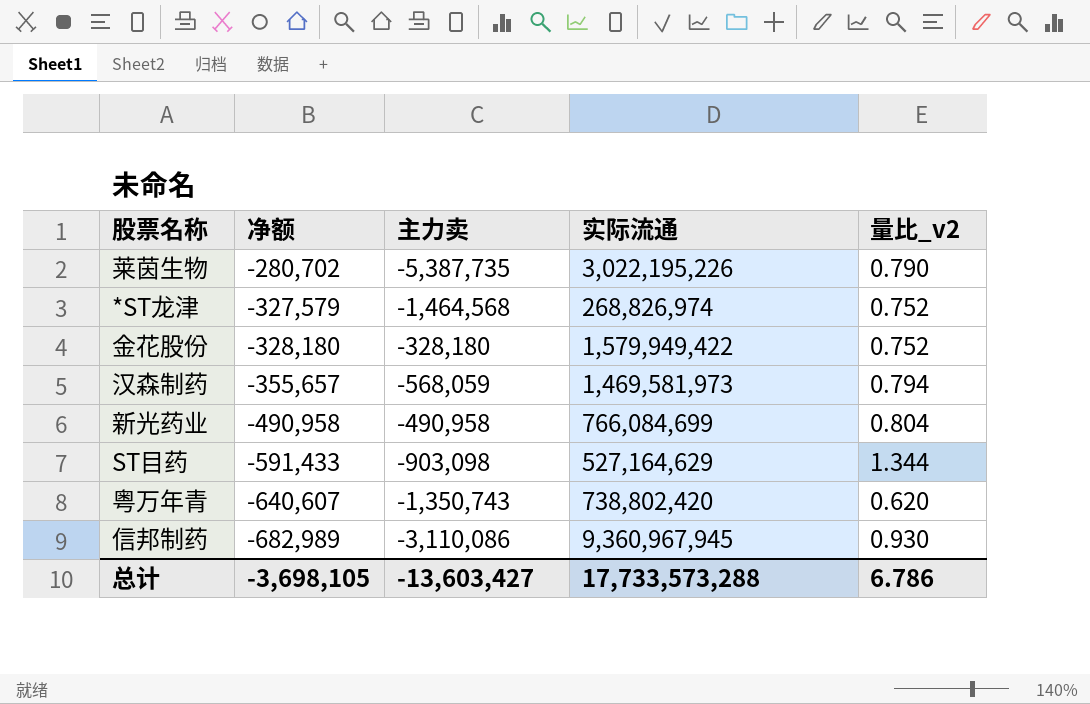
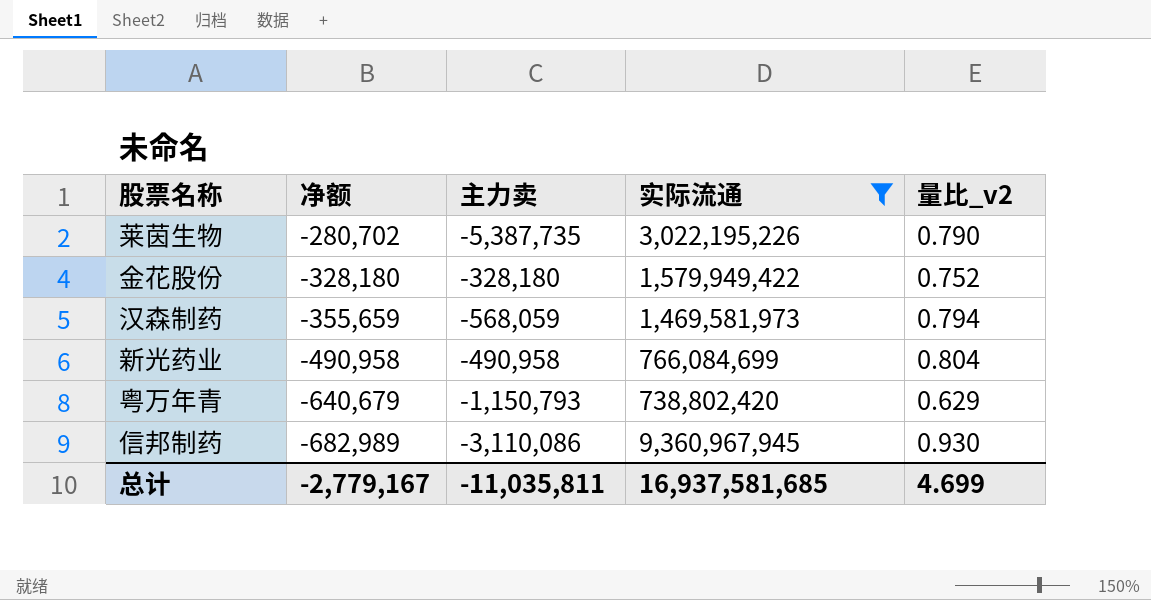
filter: none -> 实际流通 >= 738,802,420
汉森制药 | 净额: -355,657 -> -355,659
粤万年青 | 净额: -640,607 -> -640,679
粤万年青 | 主力卖: -1,350,743 -> -1,150,793
粤万年青 | 量比_v2: 0.620 -> 0.629
总计 | 净额: -3,698,105 -> -2,779,167
总计 | 主力卖: -13,603,427 -> -11,035,811
总计 | 实际流通: 17,733,573,288 -> 16,937,581,685
总计 | 量比_v2: 6.786 -> 4.699

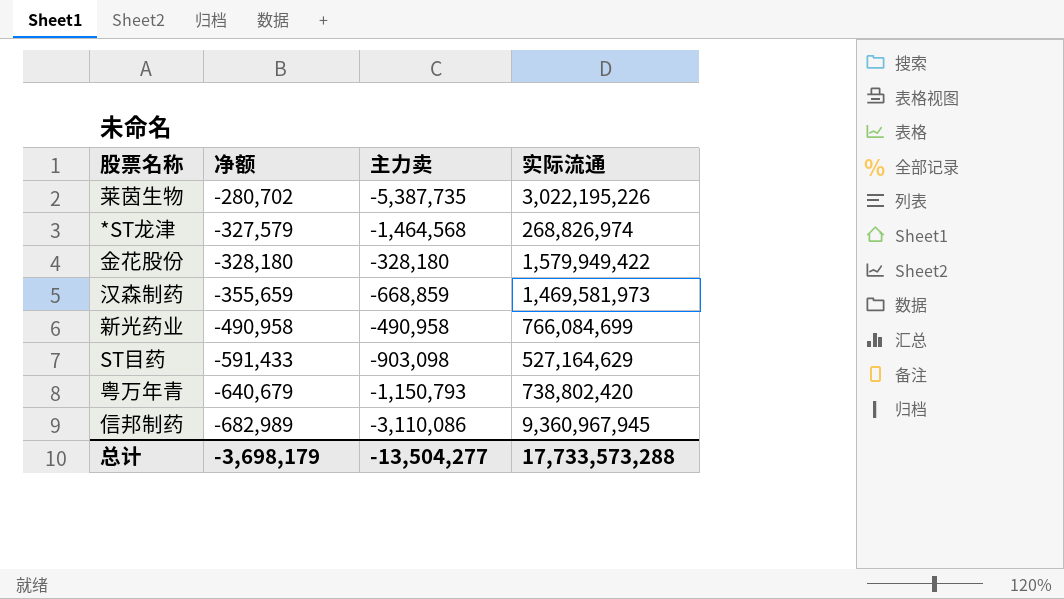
filter: 实际流通 >= 738,802,420 -> none
column 量比_v2 | position: 5 -> none
汉森制药 | 主力卖: -568,059 -> -668,859
总计 | 净额: -2,779,167 -> -3,698,179
总计 | 主力卖: -11,035,811 -> -13,504,277
总计 | 实际流通: 16,937,581,685 -> 17,733,573,288

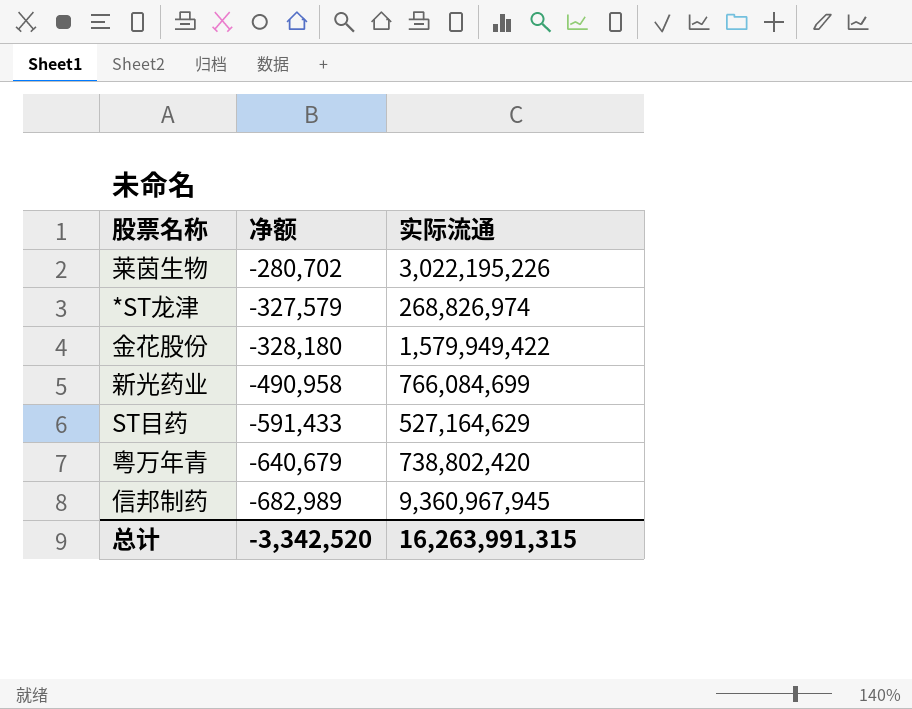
column 主力卖 | position: 3 -> none
row 汉森制药: -355,659 | -668,859 | 1,469,581,973 -> none
总计 | 净额: -3,698,179 -> -3,342,520
总计 | 实际流通: 17,733,573,288 -> 16,263,991,315

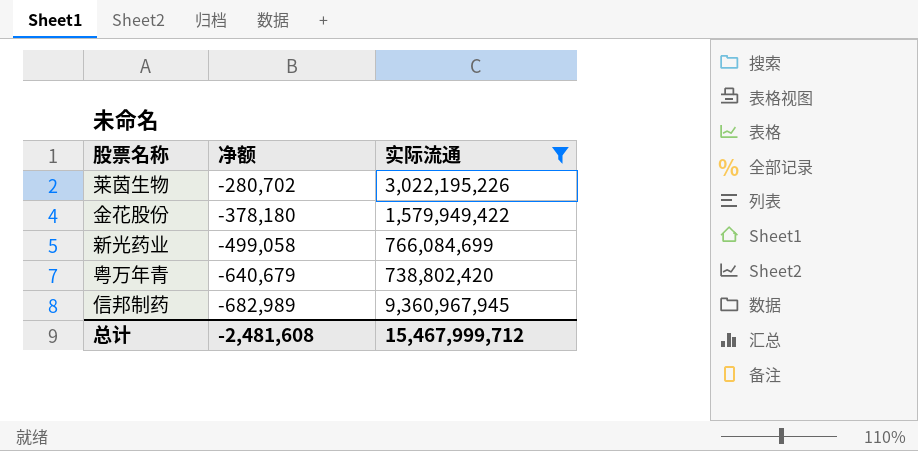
filter: none -> 实际流通 >= 738,802,420
金花股份 | 净额: -328,180 -> -378,180
新光药业 | 净额: -490,958 -> -499,058
总计 | 净额: -3,342,520 -> -2,481,608
总计 | 实际流通: 16,263,991,315 -> 15,467,999,712

